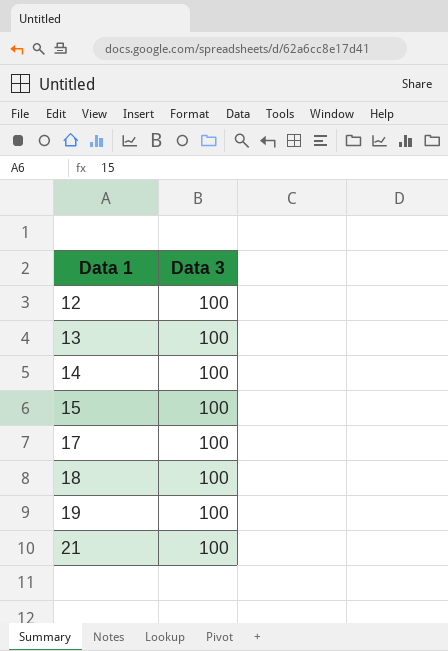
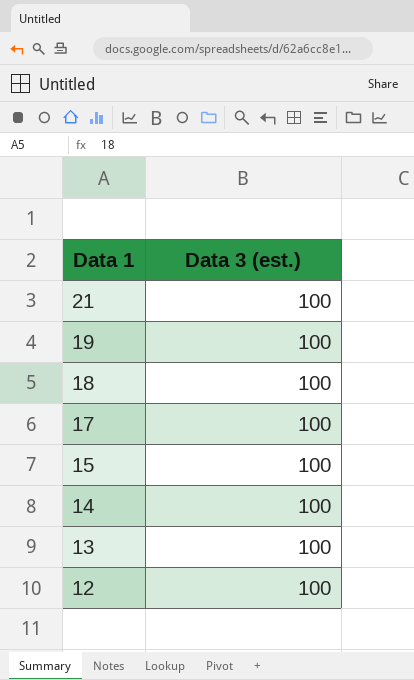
row order: Data 1 ascending -> Data 1 descending
column name: Data 3 -> Data 3 (est.)

